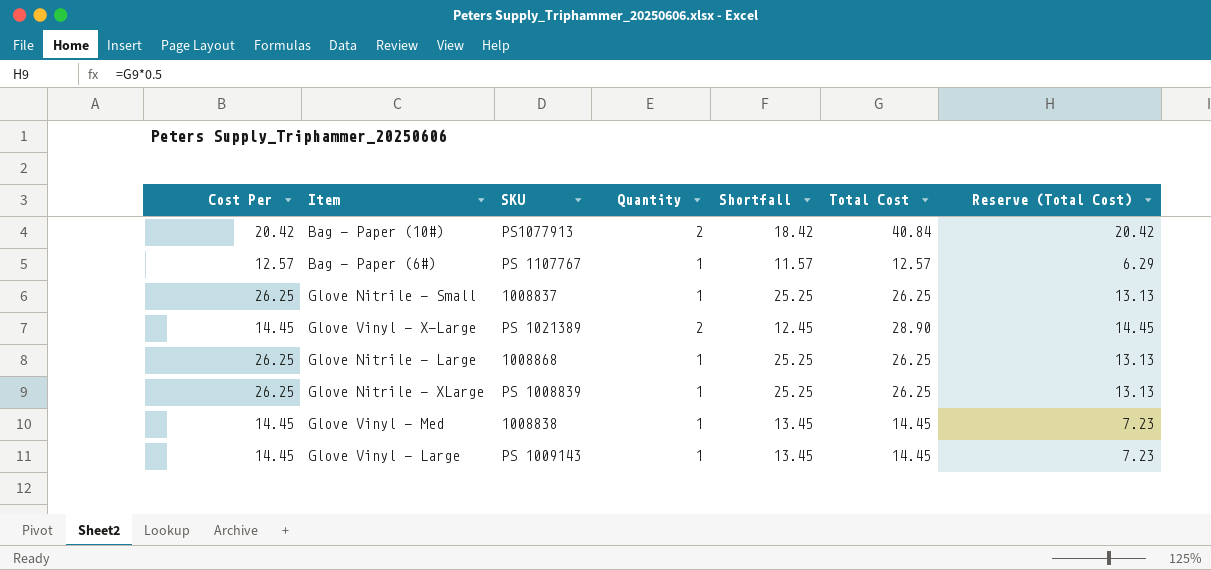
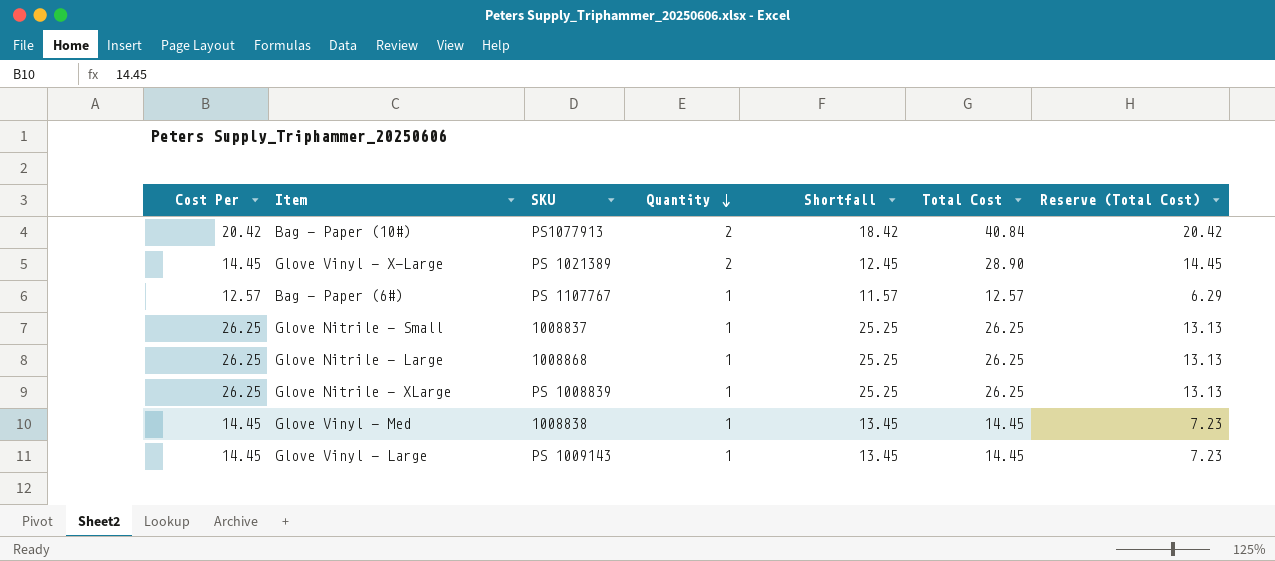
row order: none -> Quantity descending

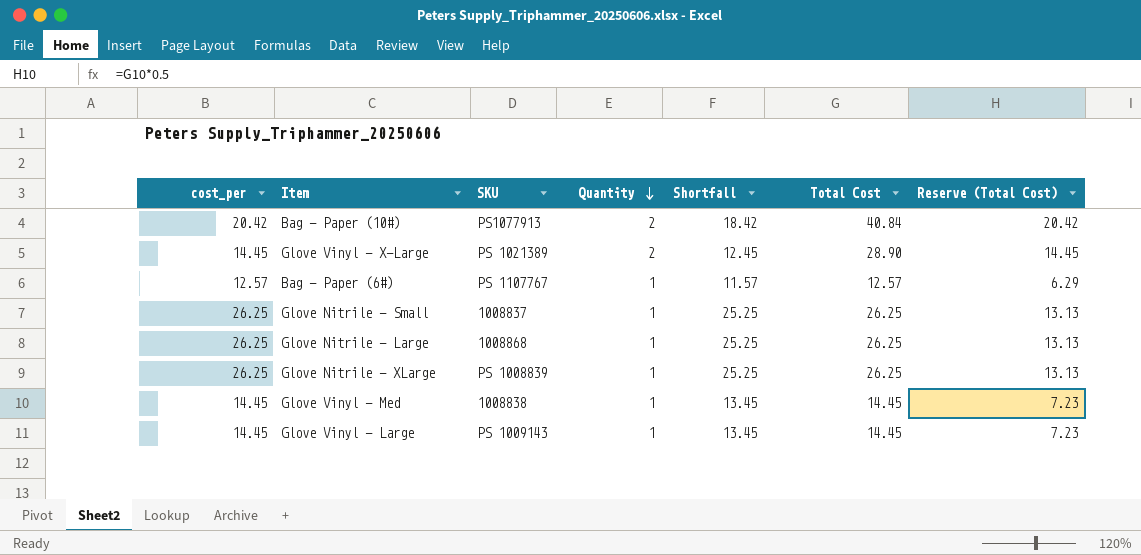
column name: Cost Per -> cost_per

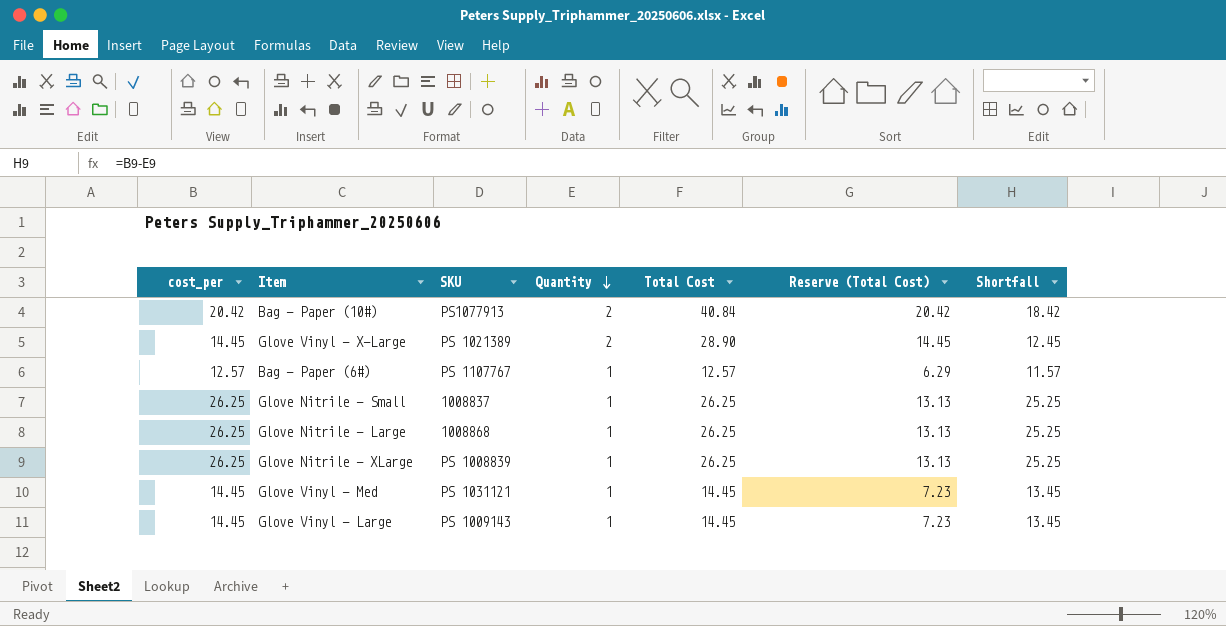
column Shortfall | position: 5 -> 7
Glove Vinyl - Med | SKU: 1008838 -> PS 1031121

